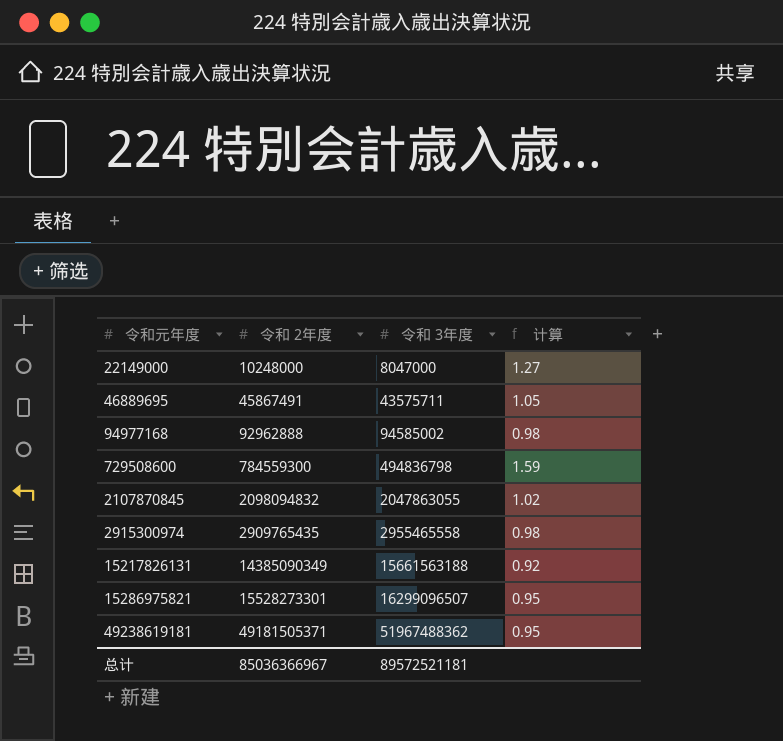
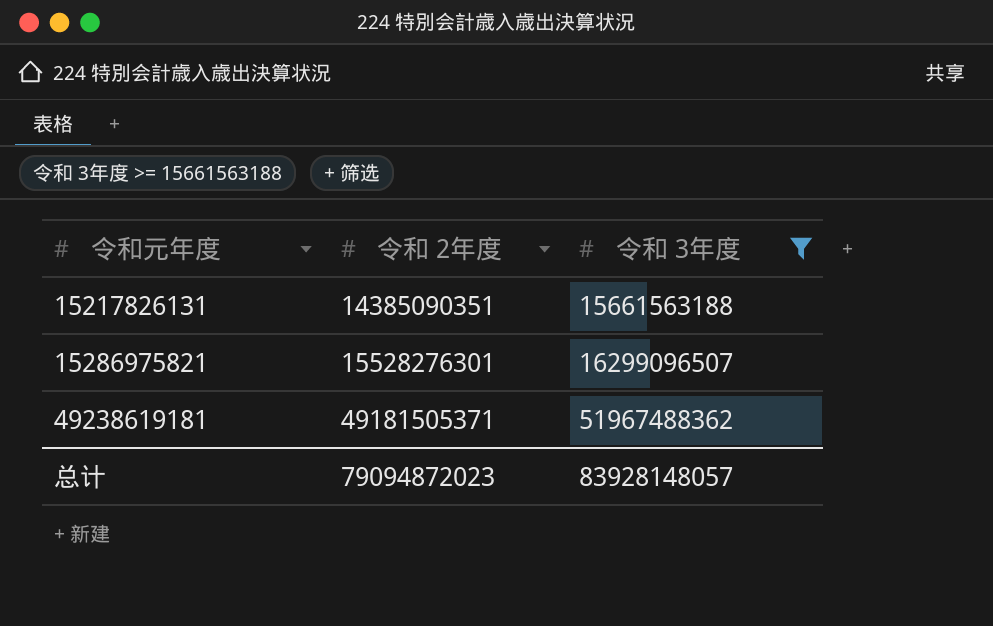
filter: none -> 令和 3年度 >= 15661563188
column 计算 | formula: [令和 2年度] / [令和 3年度] -> none
15217826131 | 令和 2年度: 14385090349 -> 14385090351
15286975821 | 令和 2年度: 15528273301 -> 15528276301
总计 | 令和 2年度: 85036366967 -> 79094872023
总计 | 令和 3年度: 89572521181 -> 83928148057

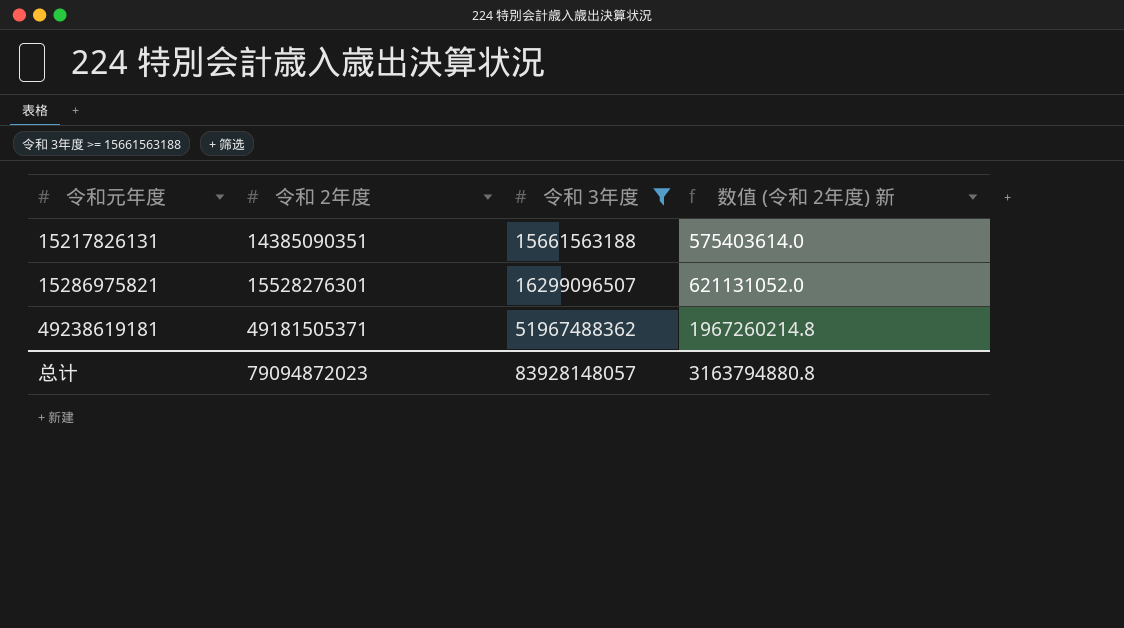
column 数值 (令和 2年度) 新 | formula: none -> [令和 2年度] * 0.04

